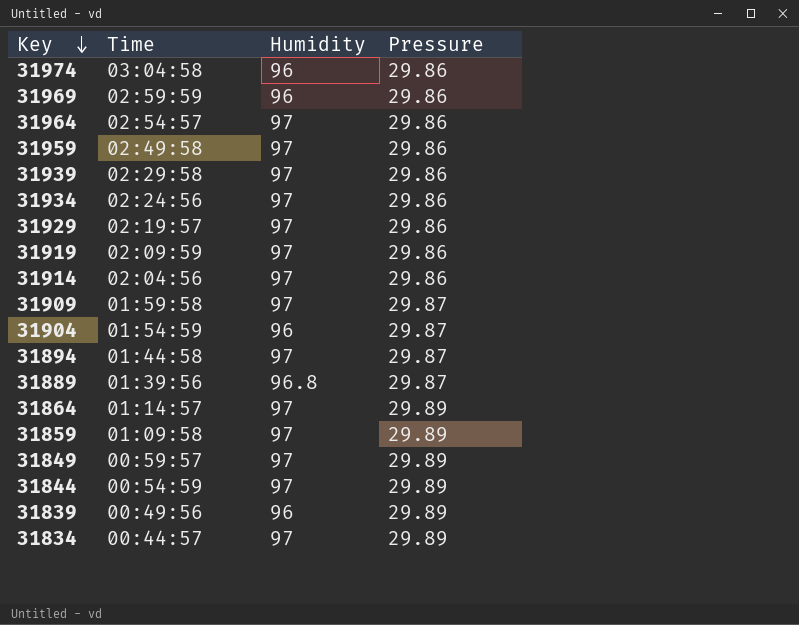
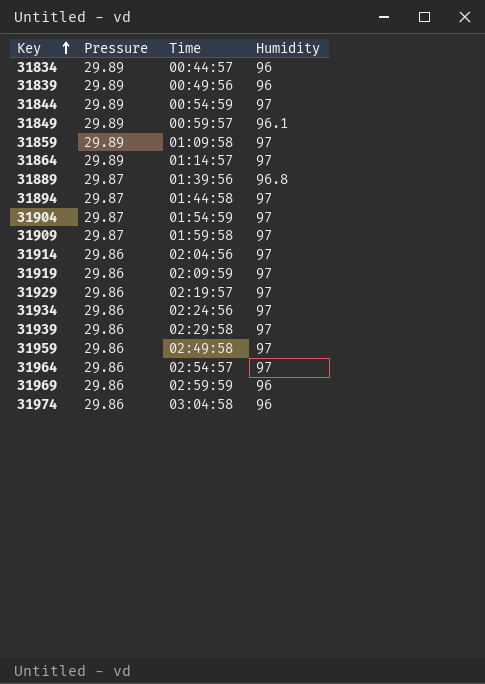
row order: Key descending -> Key ascending
column Pressure | position: 4 -> 2
31834 | Humidity: 97 -> 96
31849 | Humidity: 97 -> 96.1
31904 | Humidity: 96 -> 97

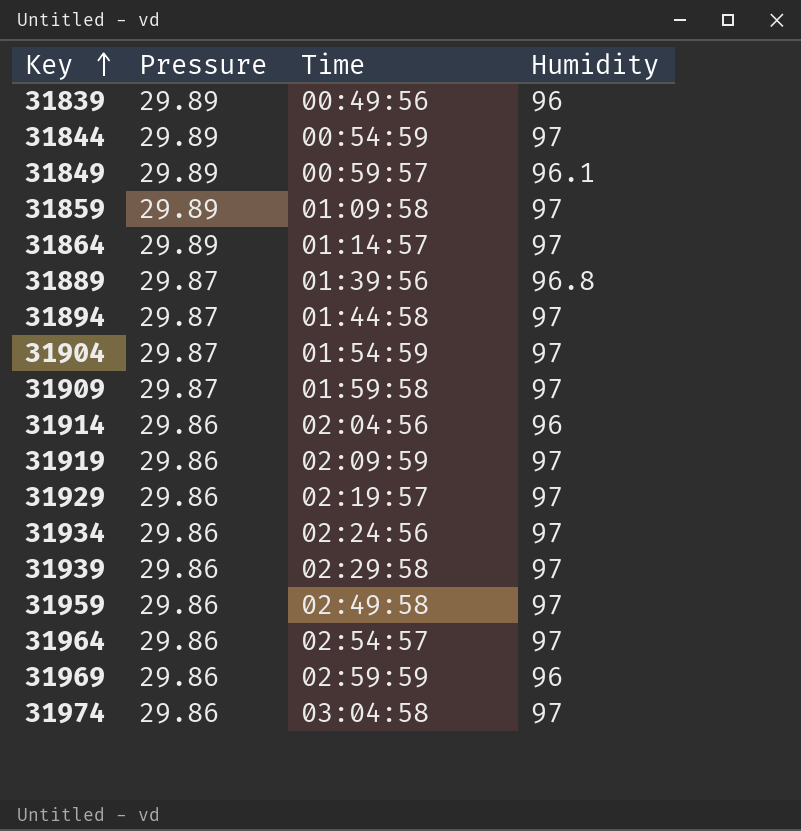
row 31834: 29.89 | 00:44:57 | 96 -> none
31914 | Humidity: 97 -> 96
31974 | Humidity: 96 -> 97

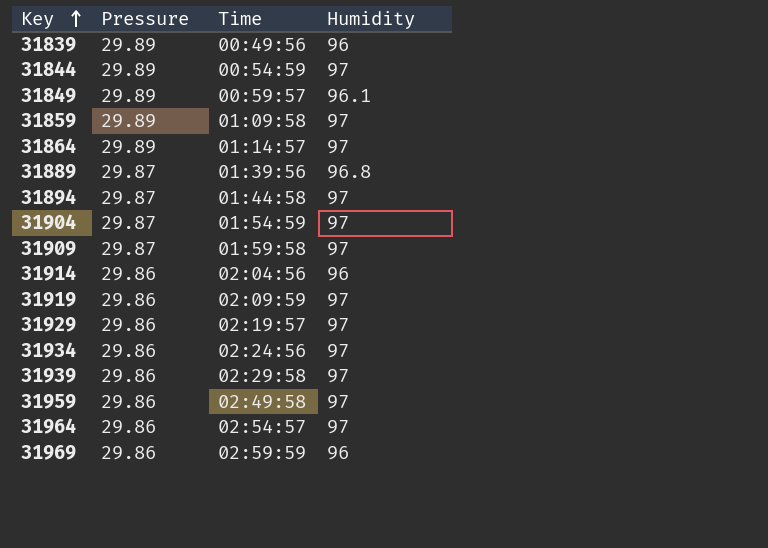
row 31974: 29.86 | 03:04:58 | 97 -> none

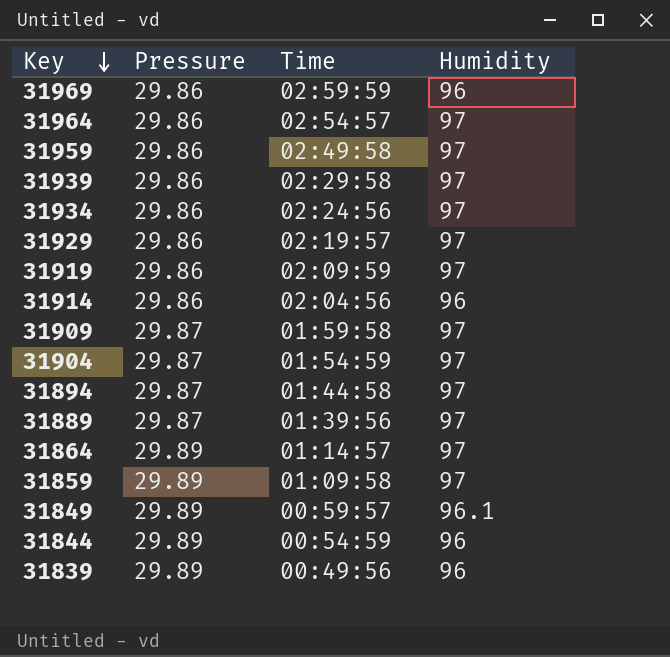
row order: Key ascending -> Key descending
31889 | Humidity: 96.8 -> 97
31844 | Humidity: 97 -> 96

